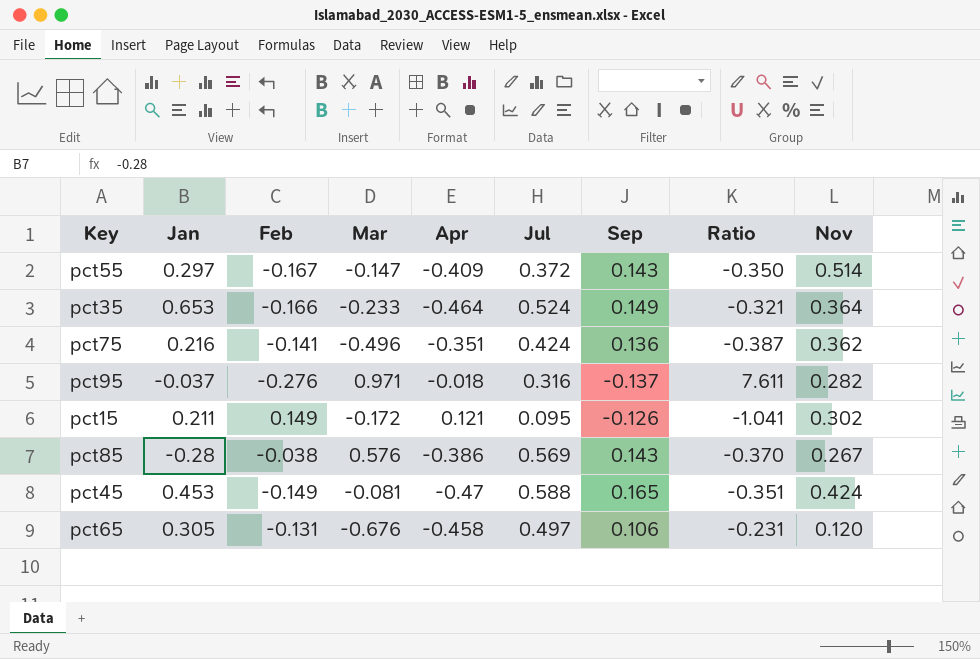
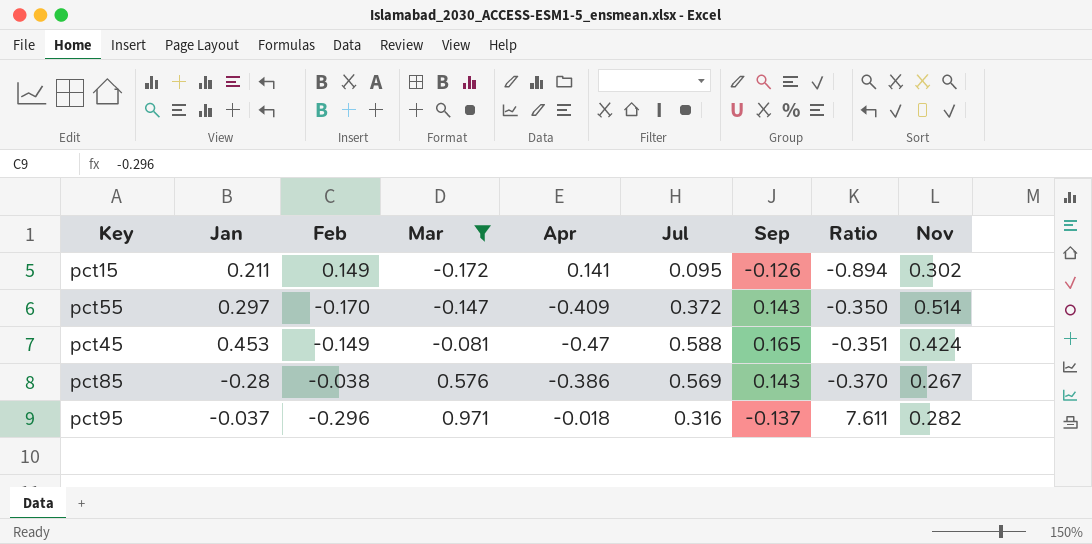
filter: none -> Mar >= -0.172
row order: none -> Mar ascending
pct15 | Apr: 0.121 -> 0.141
pct15 | Ratio: -1.041 -> -0.894
pct55 | Feb: -0.167 -> -0.170
pct95 | Feb: -0.276 -> -0.296

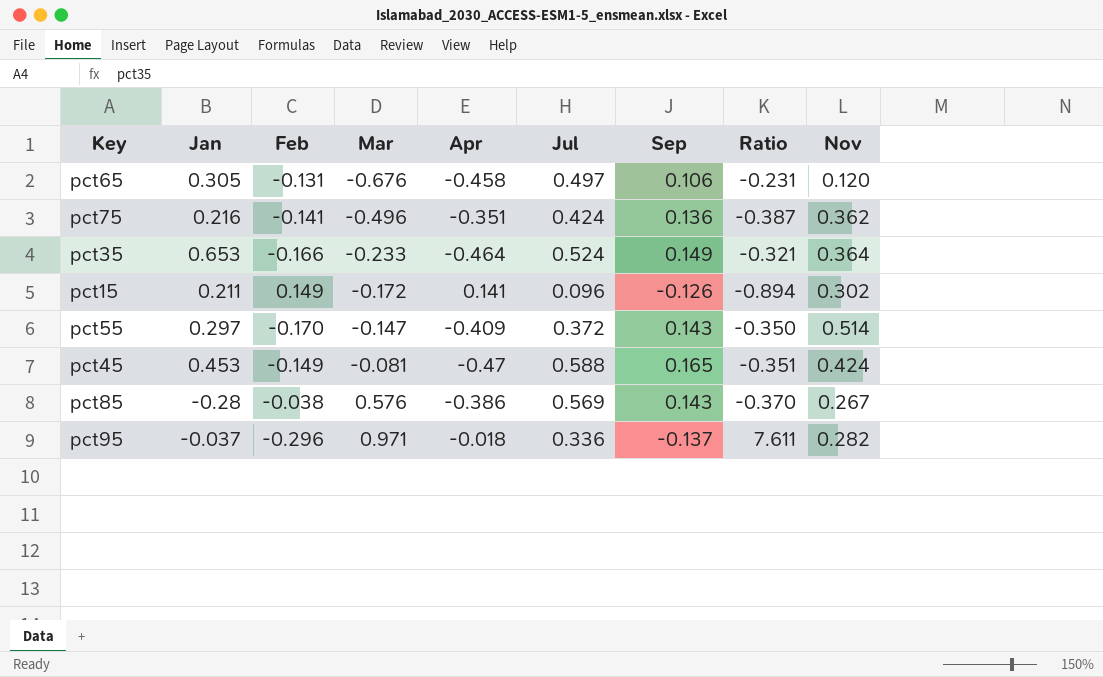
filter: Mar >= -0.172 -> none
pct15 | Jul: 0.095 -> 0.096
pct95 | Jul: 0.316 -> 0.336

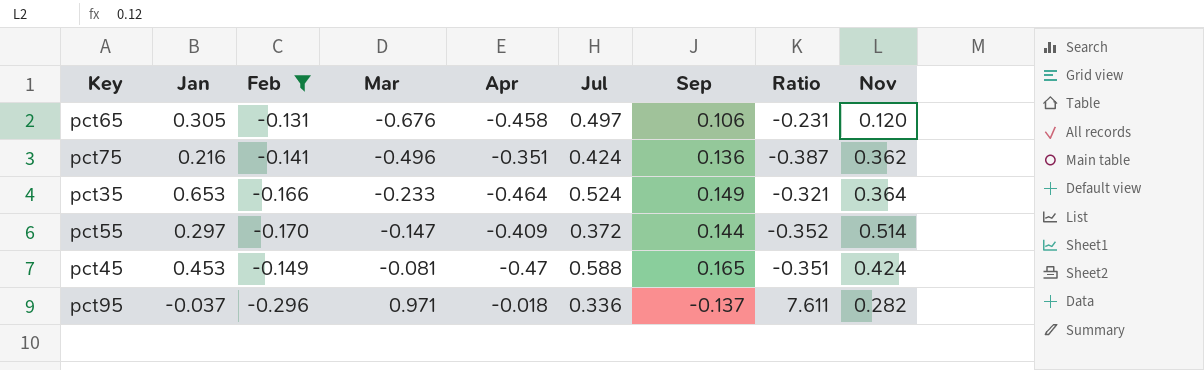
filter: none -> Feb <= -0.131
pct55 | Sep: 0.143 -> 0.144
pct55 | Ratio: -0.350 -> -0.352

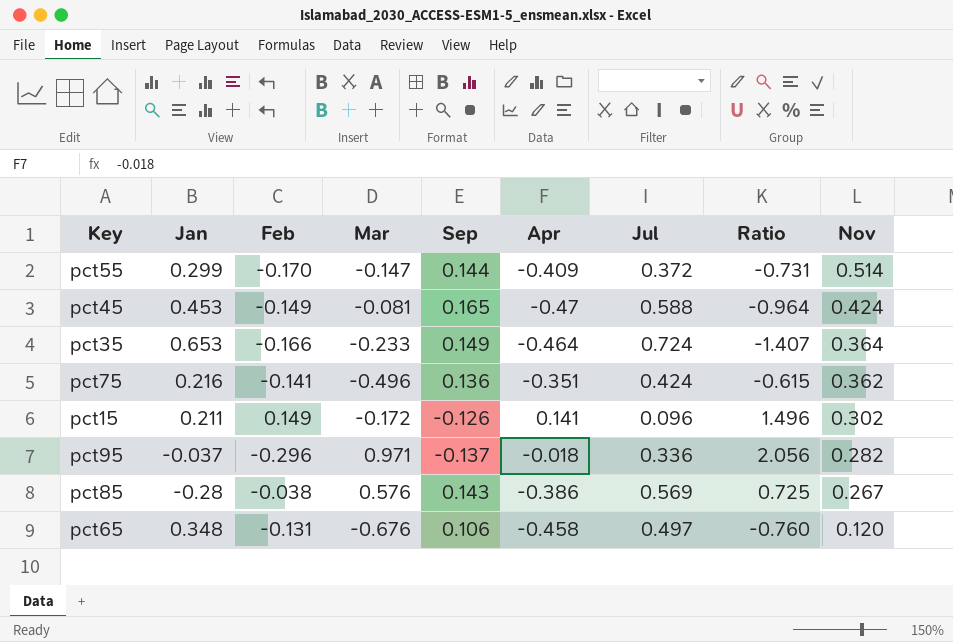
filter: Feb <= -0.131 -> none
row order: Mar ascending -> Nov descending
column Sep | position: 7 -> 5
column Ratio | formula: [Sep] / [Apr] -> [Jan] / [Apr]
pct55 | Jan: 0.297 -> 0.299
pct35 | Jul: 0.524 -> 0.724
pct65 | Jan: 0.305 -> 0.348

